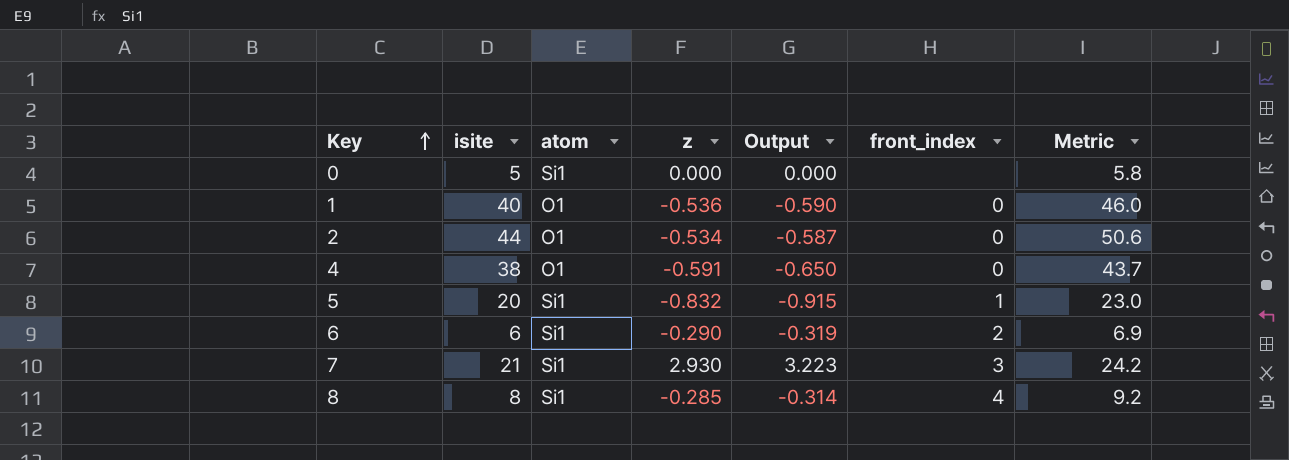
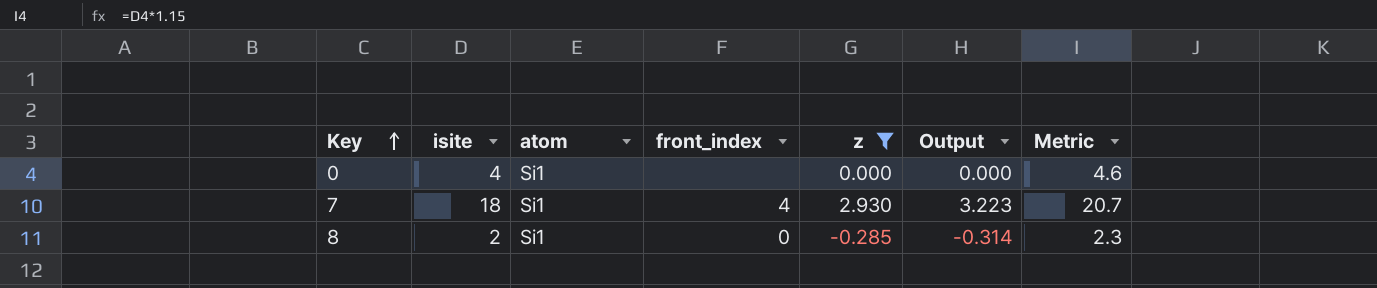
filter: none -> z >= -0.285
column front_index | position: 6 -> 4
0 | isite: 5 -> 4
0 | Metric: 5.8 -> 4.6
7 | isite: 21 -> 18
7 | front_index: 3 -> 4
7 | Metric: 24.2 -> 20.7
8 | isite: 8 -> 2
8 | front_index: 4 -> 0
8 | Metric: 9.2 -> 2.3

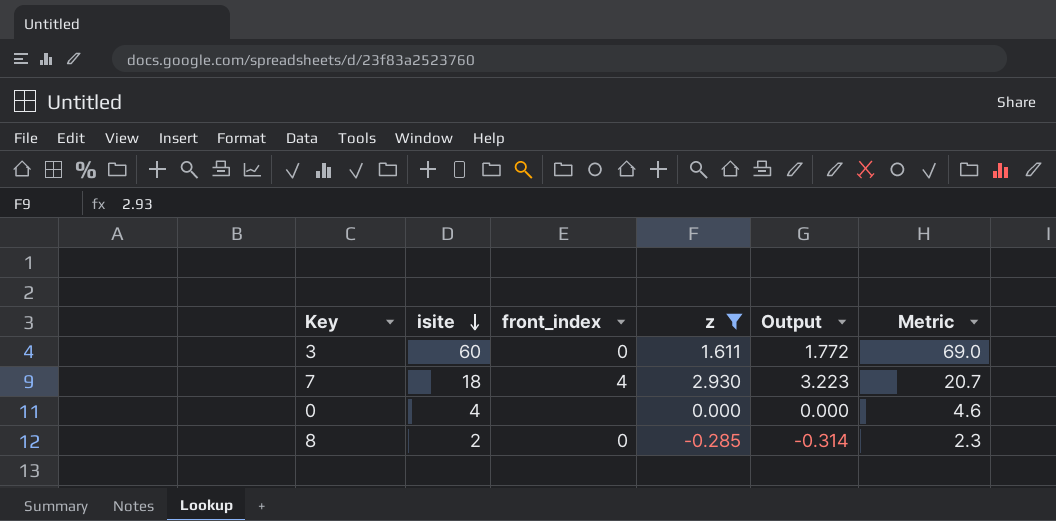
row order: Key ascending -> isite descending
column atom | position: 3 -> none
row 3: none -> 60 | 0 | 1.611 | 1.772 | 69.0

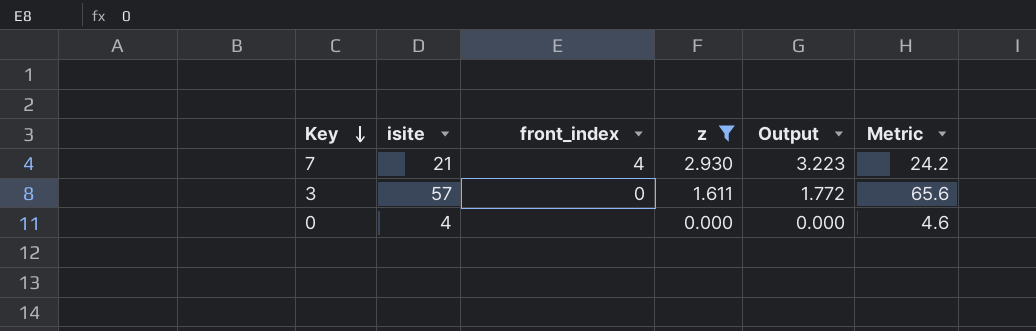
row order: isite descending -> Key descending
row 8: 2 | 0 | -0.285 | -0.314 | 2.3 -> none
7 | isite: 18 -> 21
7 | Metric: 20.7 -> 24.2
3 | isite: 60 -> 57
3 | Metric: 69.0 -> 65.6

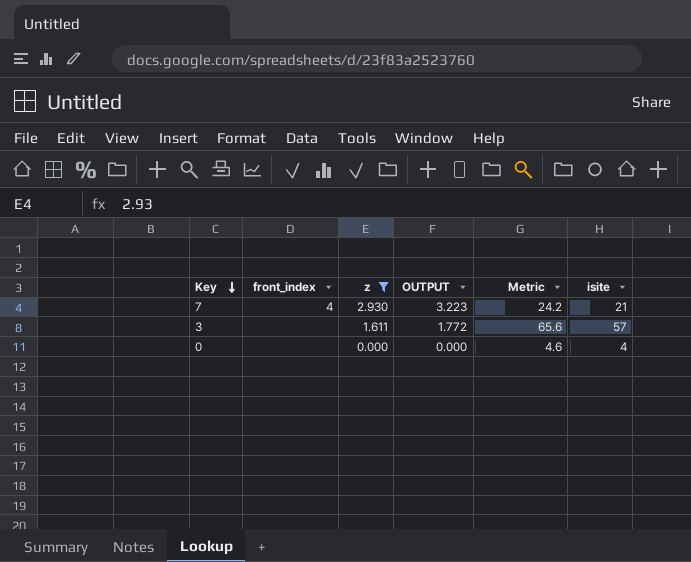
column name: Output -> OUTPUT
column isite | position: 2 -> 6
3 | front_index: 0 -> none

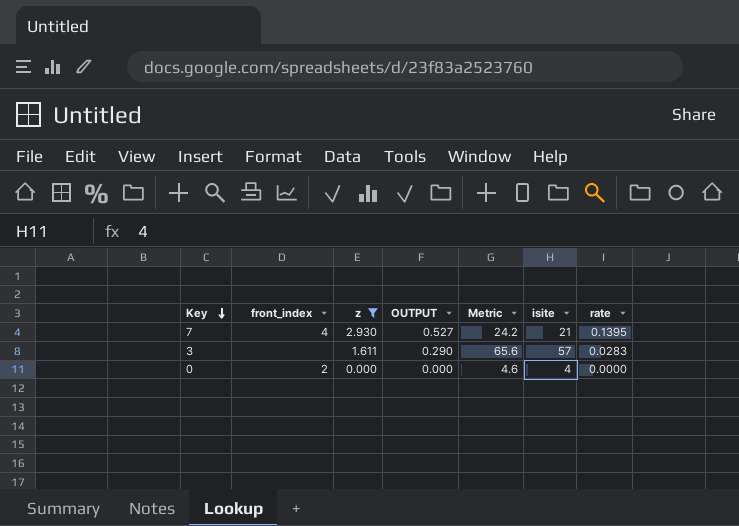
column OUTPUT | formula: [z] * 1.1 -> [z] * 0.18
column rate | formula: none -> [z] / [isite]
0 | front_index: none -> 2

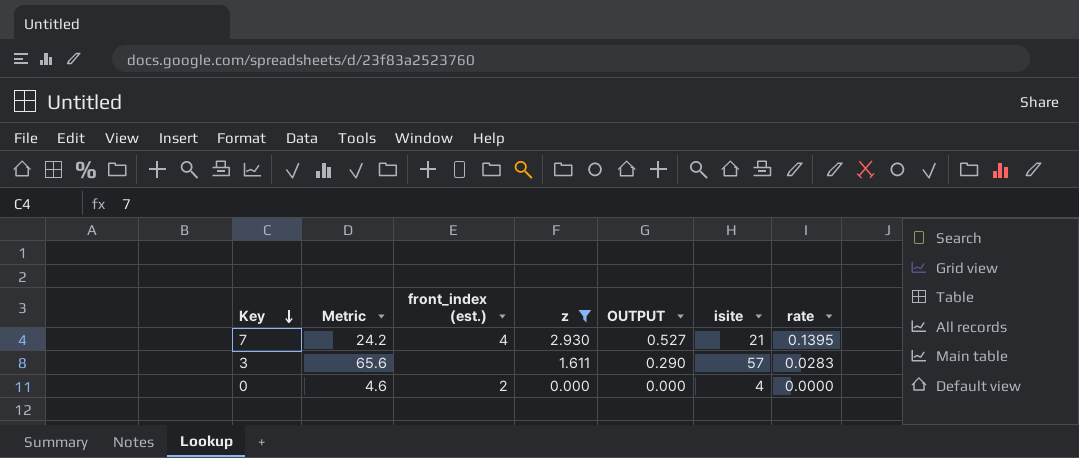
column Metric | position: 5 -> 2
column name: front_index -> front_index (est.)

